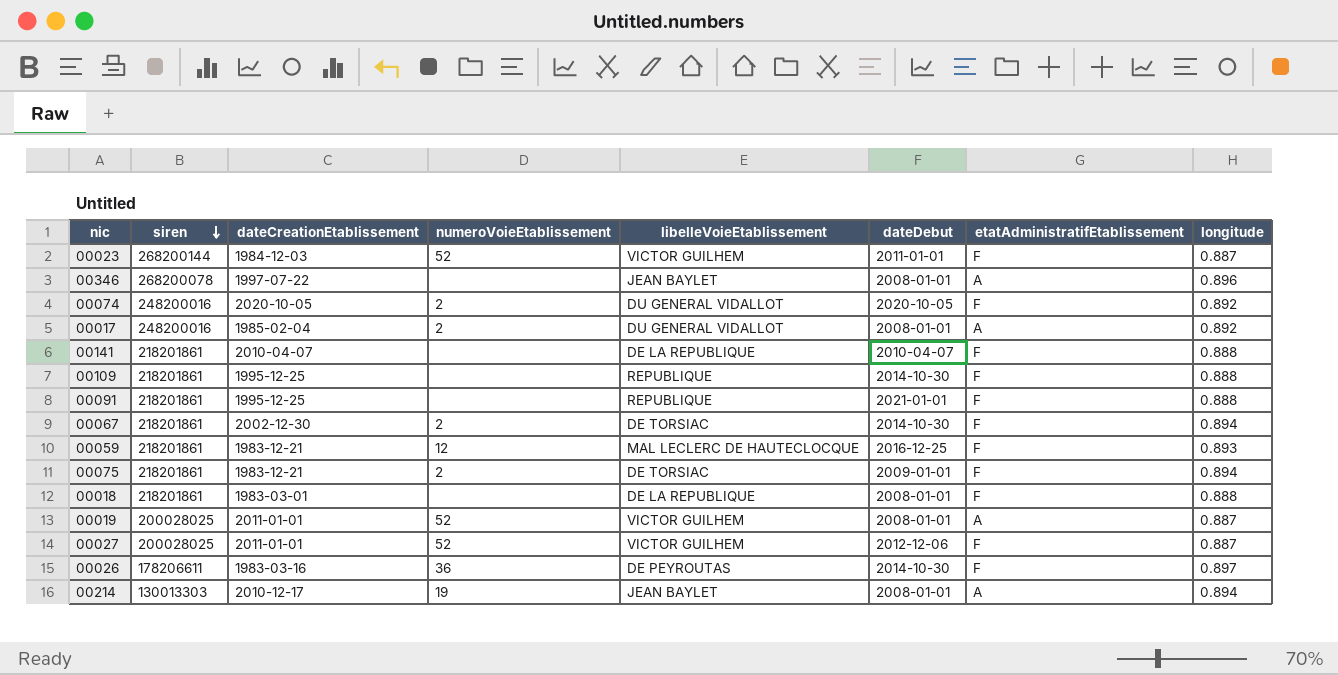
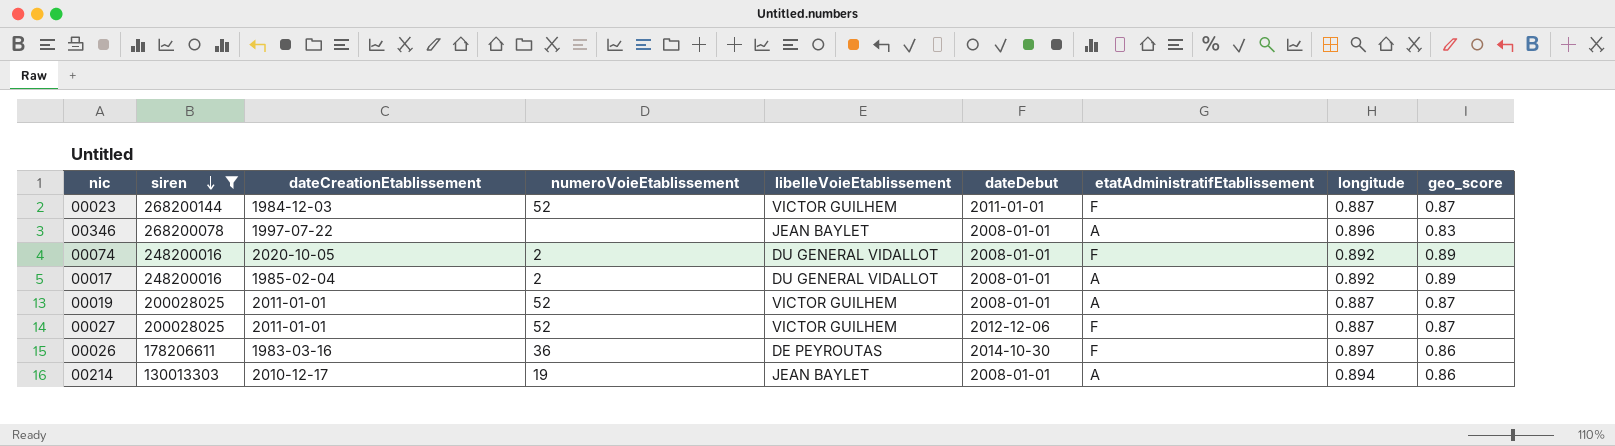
filter: none -> siren != 218201861
column geo_score | position: none -> 9
00074 | dateDebut: 2020-10-05 -> 2008-01-01

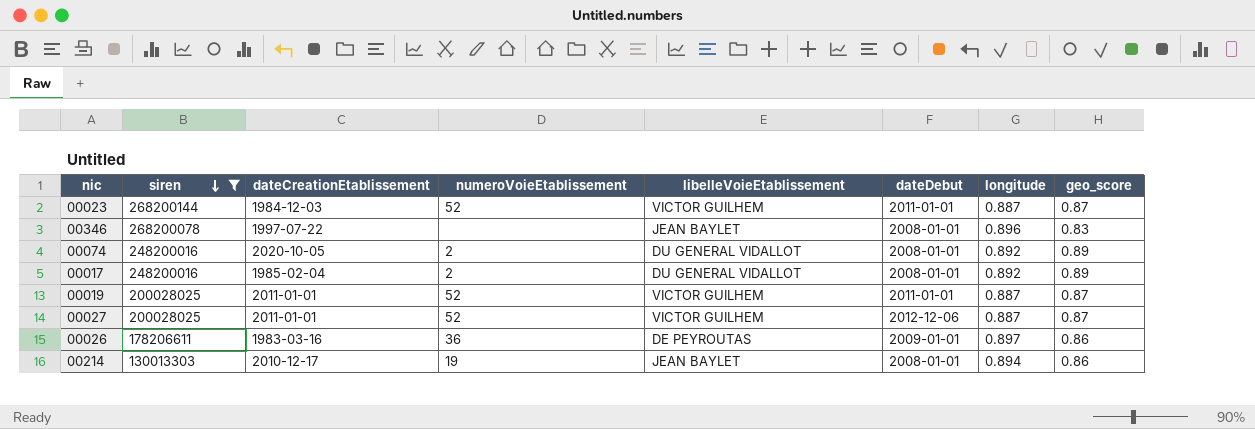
column etatAdministratifEtablissement | position: 7 -> none
00019 | dateDebut: 2008-01-01 -> 2011-01-01
00026 | dateDebut: 2014-10-30 -> 2009-01-01

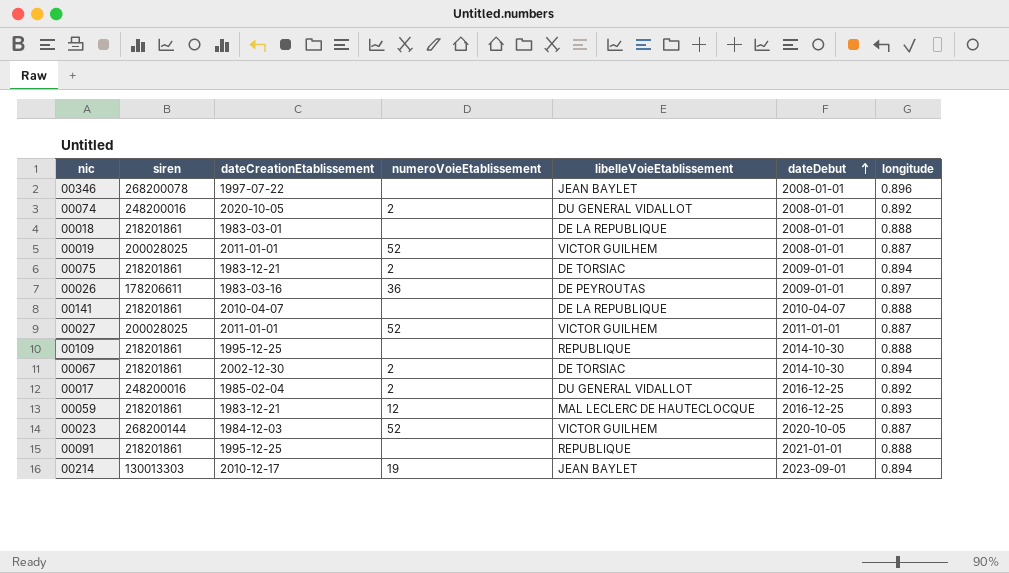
filter: siren != 218201861 -> none
row order: siren descending -> dateDebut ascending
column geo_score | position: 8 -> none
00019 | dateDebut: 2011-01-01 -> 2008-01-01
00027 | dateDebut: 2012-12-06 -> 2011-01-01
00017 | dateDebut: 2008-01-01 -> 2016-12-25
00023 | dateDebut: 2011-01-01 -> 2020-10-05
00214 | dateDebut: 2008-01-01 -> 2023-09-01

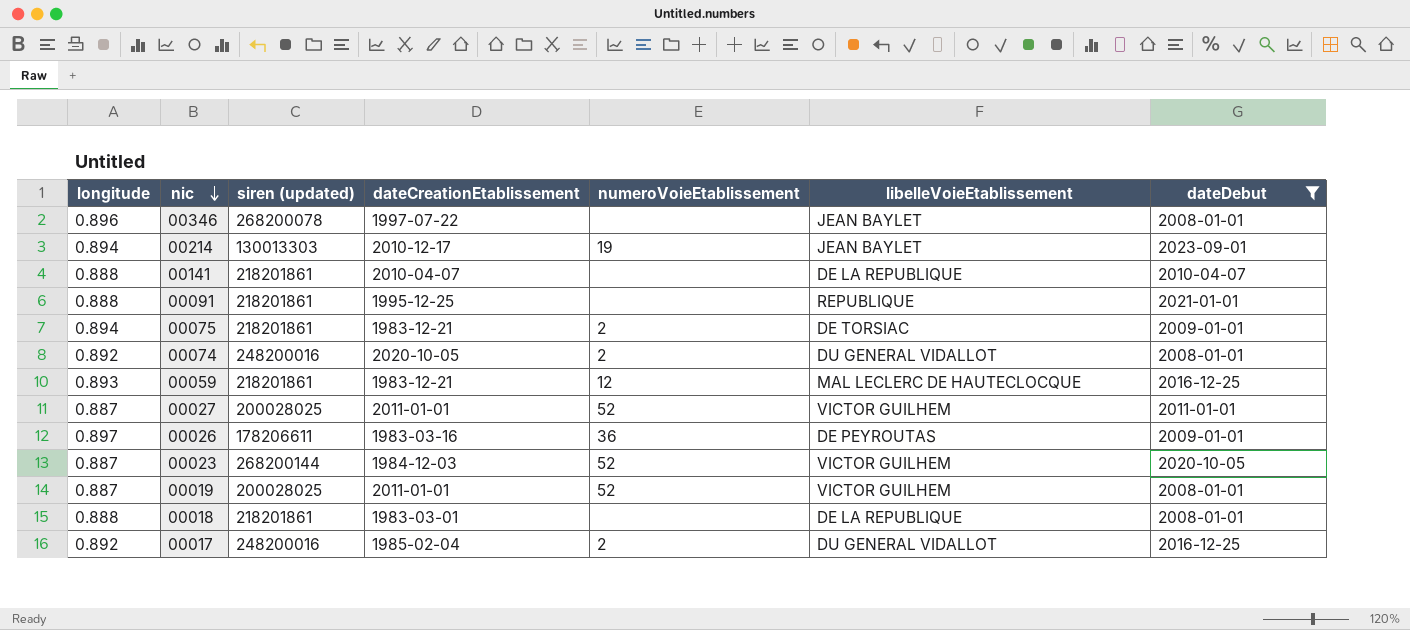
filter: none -> dateDebut != 2014-10-30
row order: dateDebut ascending -> nic descending
column longitude | position: 7 -> 1
column name: siren -> siren (updated)

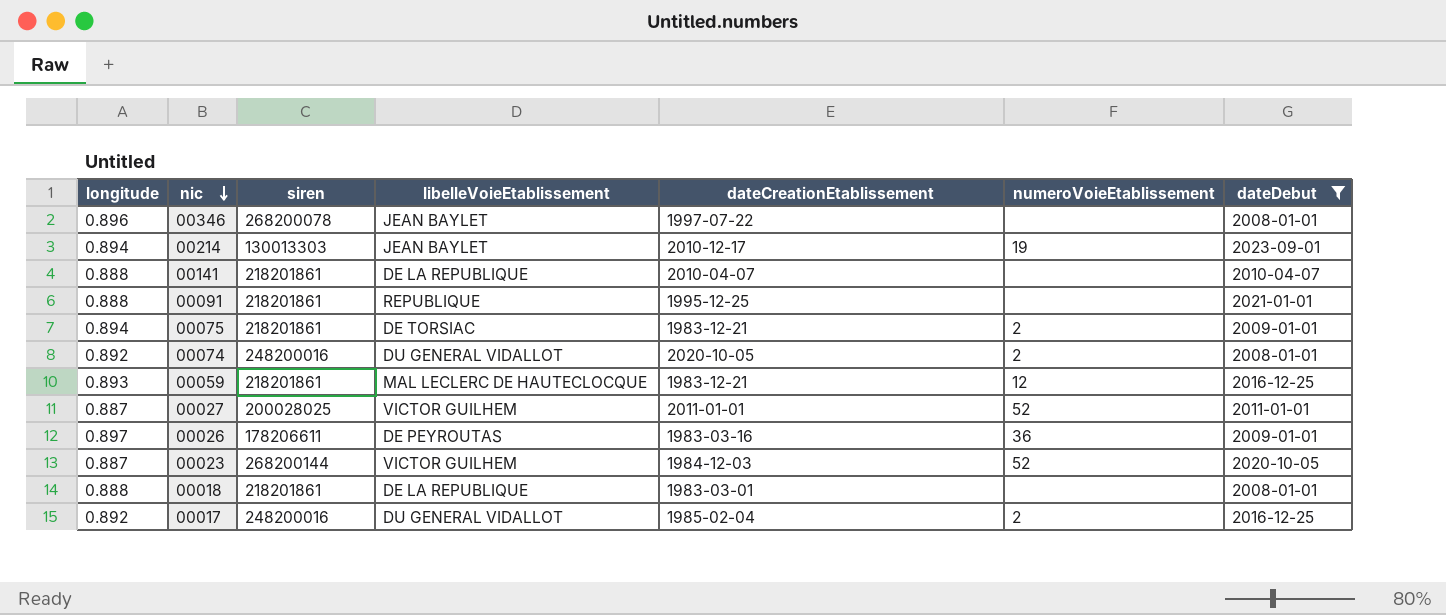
column name: siren (updated) -> siren
column libelleVoieEtablissement | position: 6 -> 4
row 00019: 0.887 | 200028025 | 2011-01-01 | 52 | VICTOR GUILHEM | 2008-01-01 -> none

